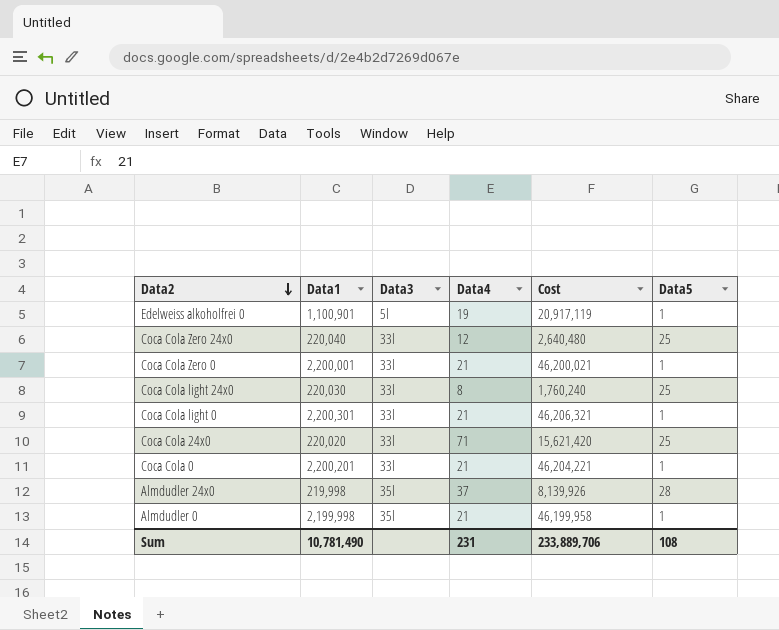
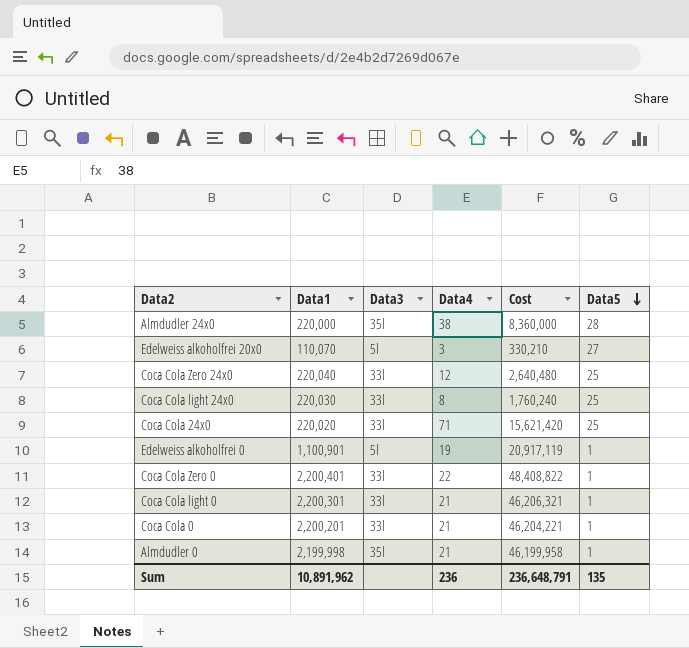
row order: Data2 descending -> Data5 descending
Almdudler 24x0 | Data1: 219,998 -> 220,000
Almdudler 24x0 | Data4: 37 -> 38
Almdudler 24x0 | Cost: 8,139,926 -> 8,360,000
row Edelweiss alkoholfrei 20x0: none -> 110,070 | 5l | 3 | 330,210 | 27
Coca Cola Zero 0 | Data1: 2,200,001 -> 2,200,401
Coca Cola Zero 0 | Data4: 21 -> 22
Coca Cola Zero 0 | Cost: 46,200,021 -> 48,408,822
Sum | Data1: 10,781,490 -> 10,891,962
Sum | Data4: 231 -> 236
Sum | Cost: 233,889,706 -> 236,648,791
Sum | Data5: 108 -> 135

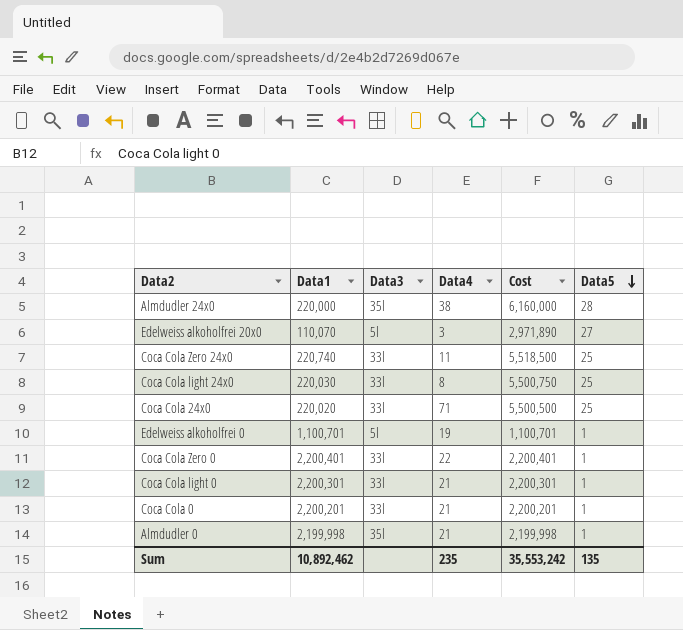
column Cost | formula: [Data1] * [Data4] -> [Data1] * [Data5]
Coca Cola Zero 24x0 | Data1: 220,040 -> 220,740
Coca Cola Zero 24x0 | Data4: 12 -> 11
Edelweiss alkoholfrei 0 | Data1: 1,100,901 -> 1,100,701
Sum | Data1: 10,891,962 -> 10,892,462
Sum | Data4: 236 -> 235
Sum | Cost: 236,648,791 -> 35,553,242

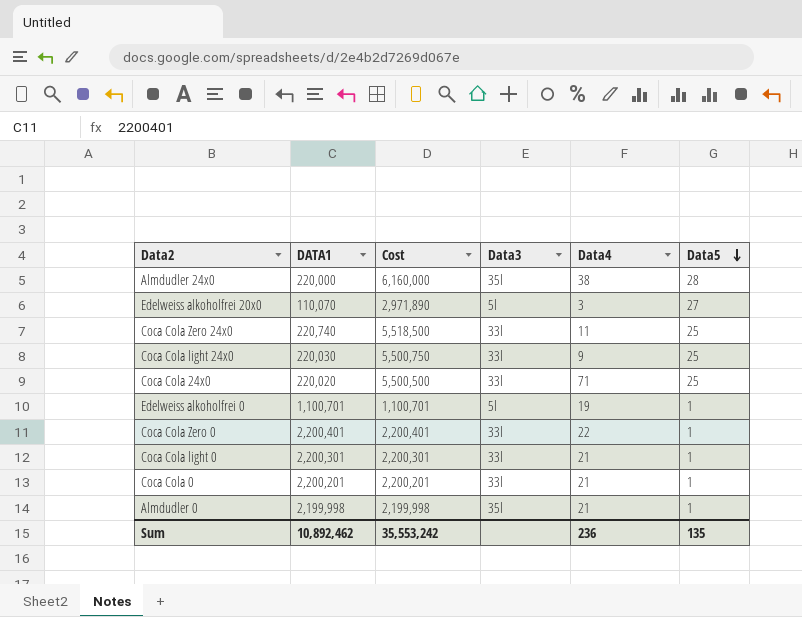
column name: Data1 -> DATA1
column Cost | position: 5 -> 3
Coca Cola light 24x0 | Data4: 8 -> 9
Sum | Data4: 235 -> 236

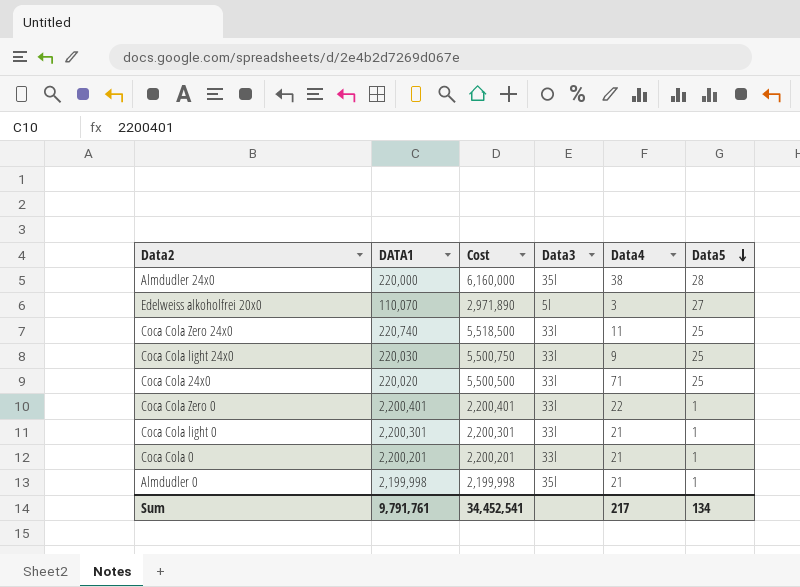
row Edelweiss alkoholfrei 0: 1,100,701 | 1,100,701 | 5l | 19 | 1 -> none
Sum | DATA1: 10,892,462 -> 9,791,761
Sum | Cost: 35,553,242 -> 34,452,541
Sum | Data4: 236 -> 217
Sum | Data5: 135 -> 134

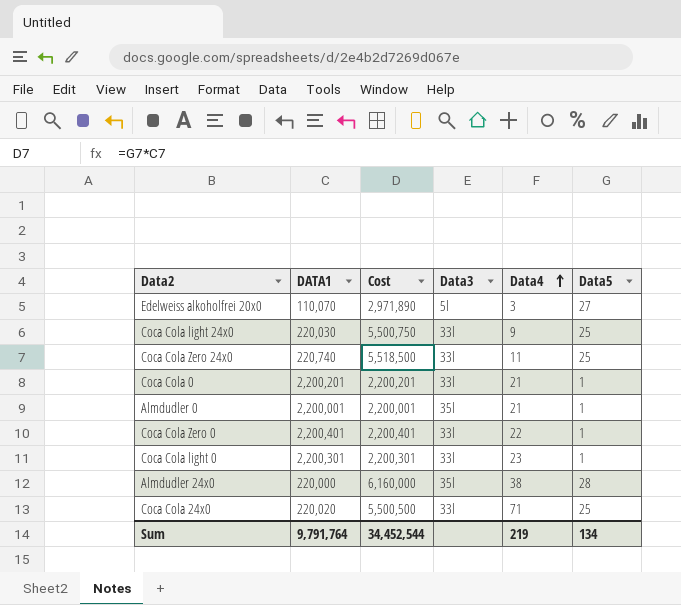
row order: Data5 descending -> Data4 ascending
Almdudler 0 | DATA1: 2,199,998 -> 2,200,001
Almdudler 0 | Cost: 2,199,998 -> 2,200,001
Coca Cola light 0 | Data4: 21 -> 23
Sum | DATA1: 9,791,761 -> 9,791,764
Sum | Cost: 34,452,541 -> 34,452,544
Sum | Data4: 217 -> 219

